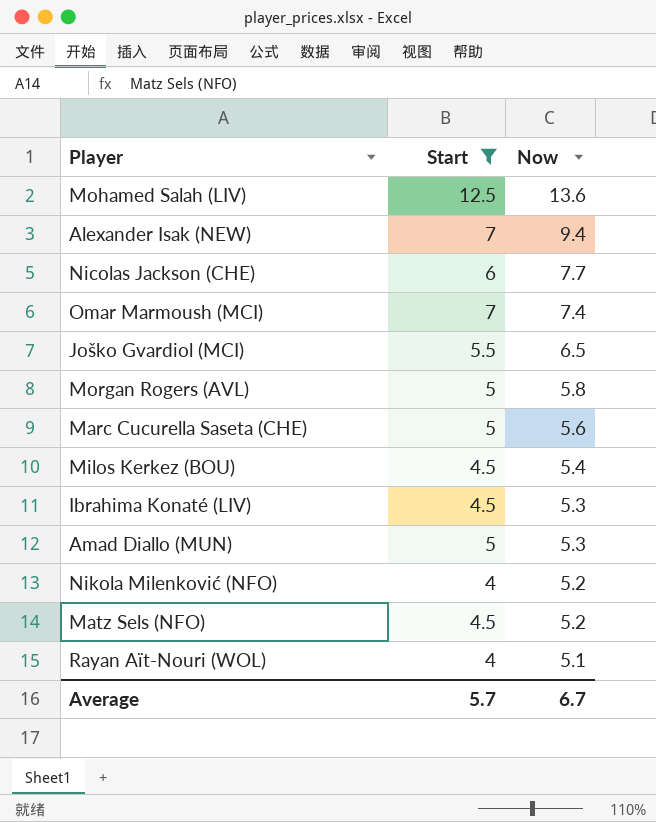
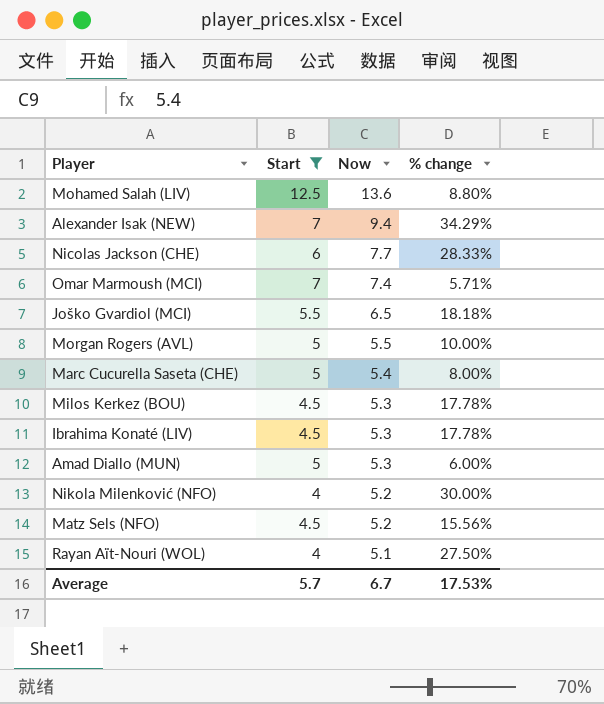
column % change | formula: none -> ([Now] - [Start]) / [Start]
Morgan Rogers (AVL) | Now: 5.8 -> 5.5
Marc Cucurella Saseta (CHE) | Now: 5.6 -> 5.4
Milos Kerkez (BOU) | Now: 5.4 -> 5.3

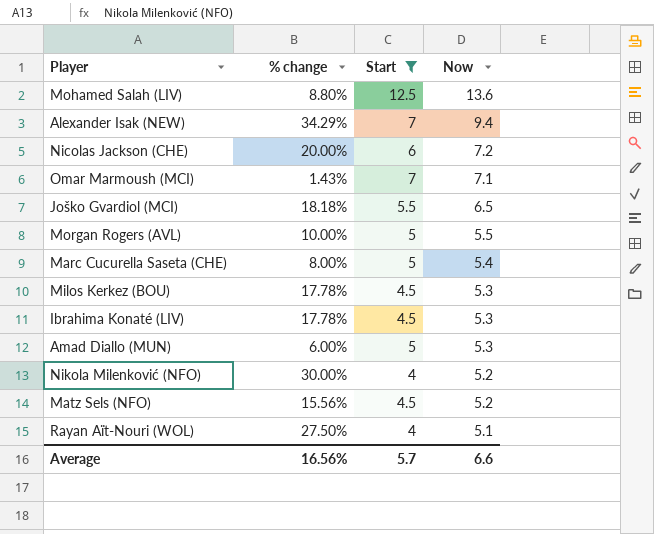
column % change | position: 4 -> 2
Nicolas Jackson (CHE) | % change: 28.33% -> 20.00%
Nicolas Jackson (CHE) | Now: 7.7 -> 7.2
Omar Marmoush (MCI) | % change: 5.71% -> 1.43%
Omar Marmoush (MCI) | Now: 7.4 -> 7.1
Average | % change: 17.53% -> 16.56%
Average | Now: 6.7 -> 6.6

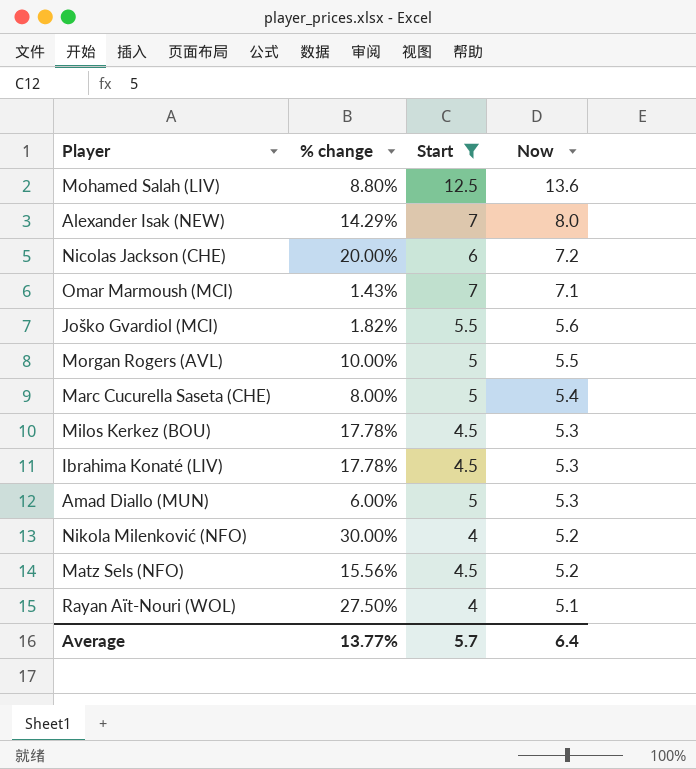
Alexander Isak (NEW) | % change: 34.29% -> 14.29%
Alexander Isak (NEW) | Now: 9.4 -> 8.0
Joško Gvardiol (MCI) | % change: 18.18% -> 1.82%
Joško Gvardiol (MCI) | Now: 6.5 -> 5.6
Average | % change: 16.56% -> 13.77%
Average | Now: 6.6 -> 6.4

